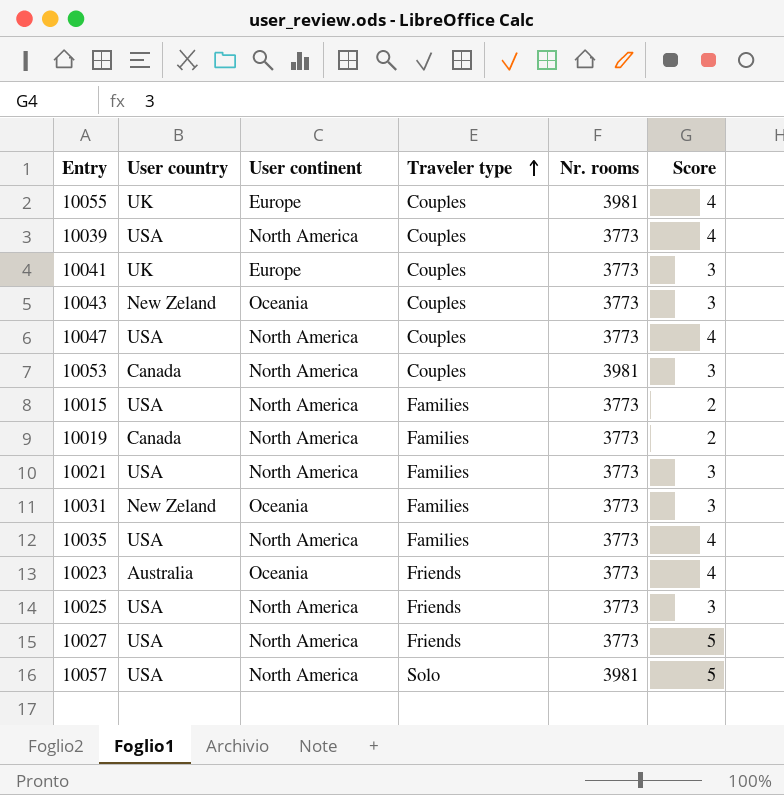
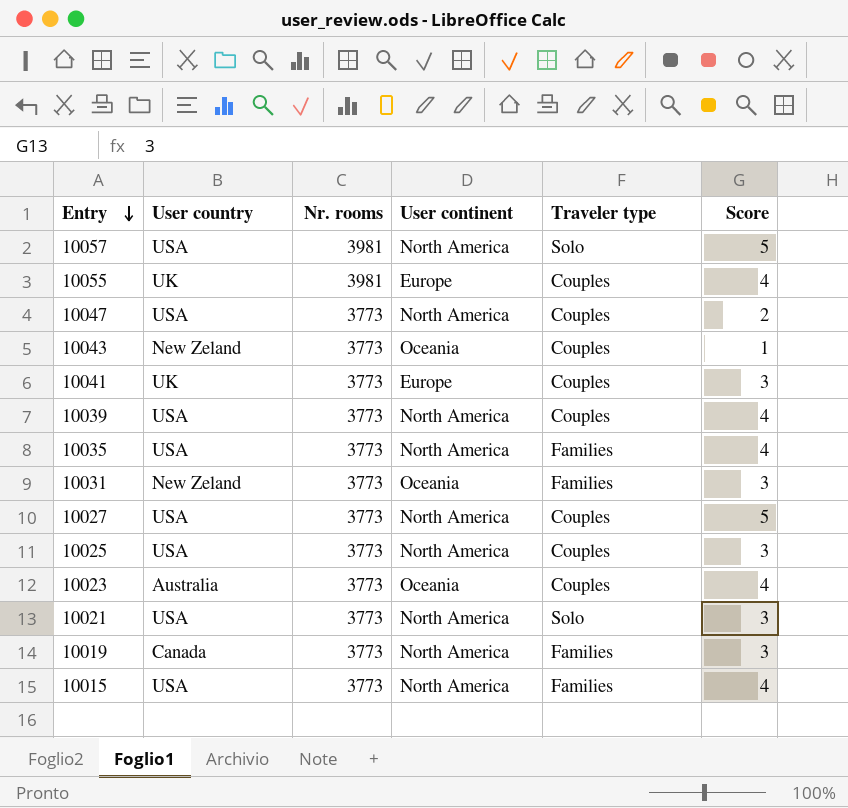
row order: Traveler type ascending -> Entry descending
column Nr. rooms | position: 5 -> 3
row 10053: Canada | North America | Couples | 3981 | 3 -> none
10047 | Score: 4 -> 2
10043 | Score: 3 -> 1
10027 | Traveler type: Friends -> Couples
10025 | Traveler type: Friends -> Couples
10023 | Traveler type: Friends -> Couples
10021 | Traveler type: Families -> Solo
10019 | Score: 2 -> 3
10015 | Score: 2 -> 4

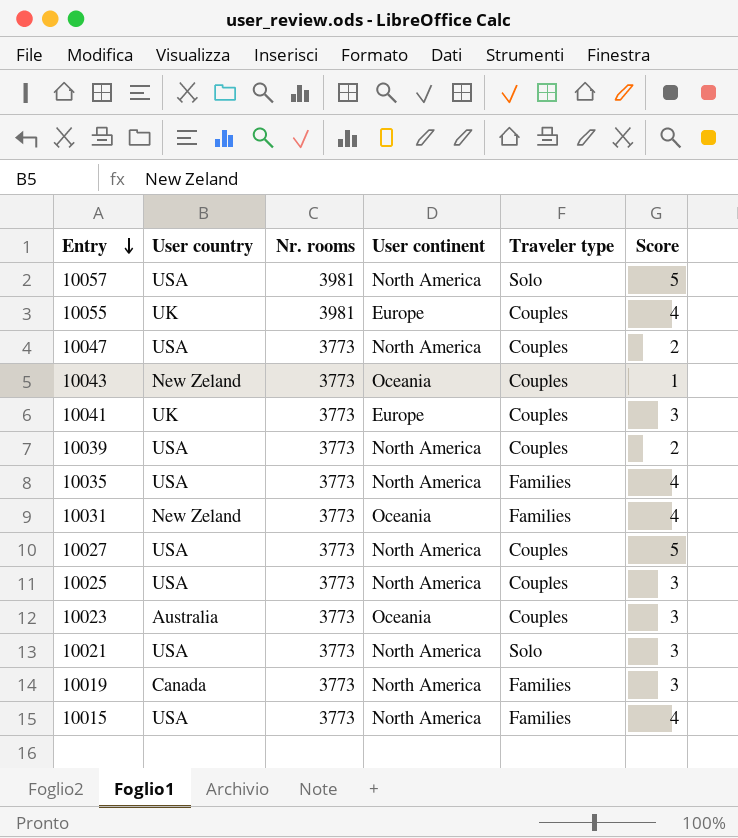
10039 | Score: 4 -> 2
10031 | Score: 3 -> 4
10023 | Score: 4 -> 3

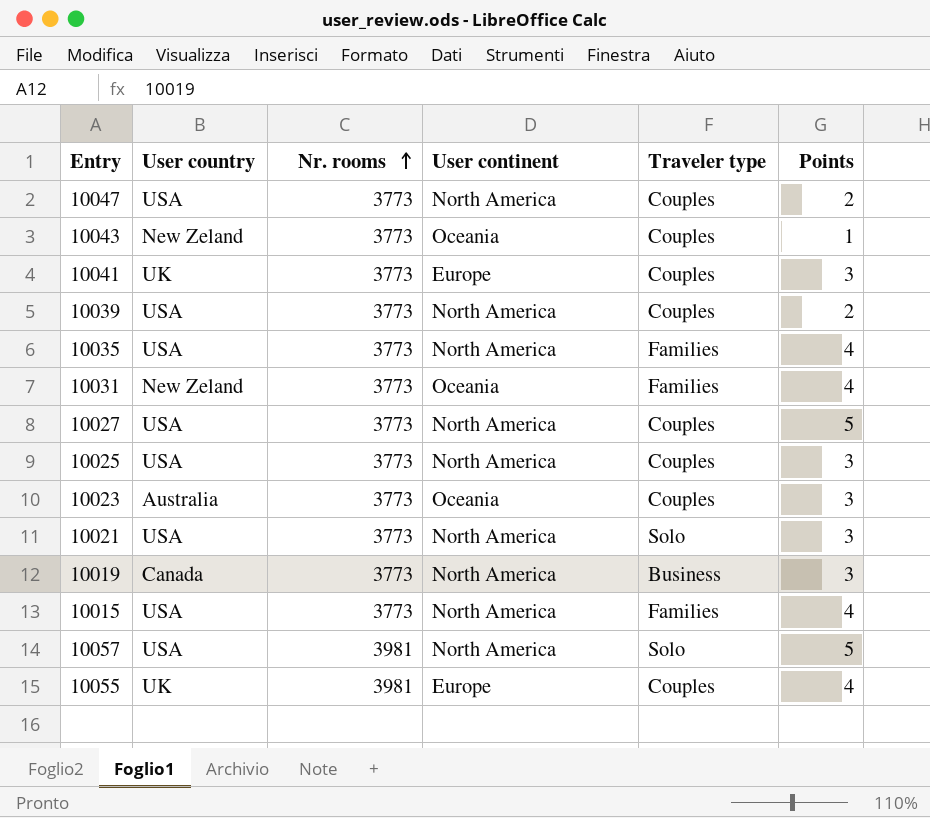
row order: Entry descending -> Nr. rooms ascending
column name: Score -> Points
10019 | Traveler type: Families -> Business

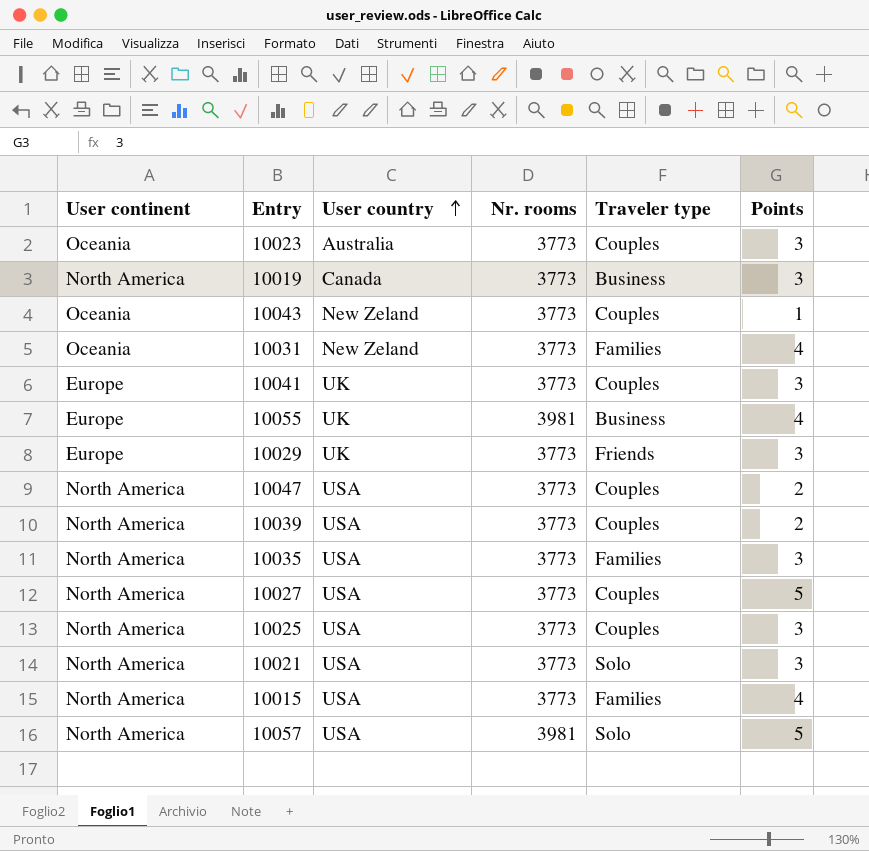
row order: Nr. rooms ascending -> User country ascending
column User continent | position: 4 -> 1
10055 | Traveler type: Couples -> Business
row 10029: none -> Europe | UK | 3773 | Friends | 3
10035 | Points: 4 -> 3

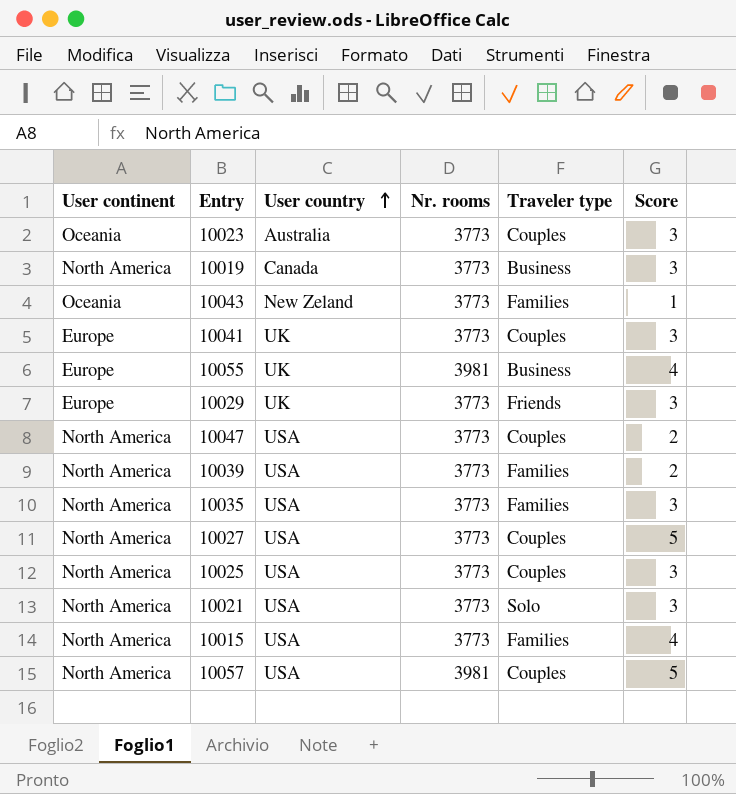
column name: Points -> Score
row 10031: Oceania | New Zeland | 3773 | Families | 4 -> none
10043 | Traveler type: Couples -> Families
10039 | Traveler type: Couples -> Families
10057 | Traveler type: Solo -> Couples

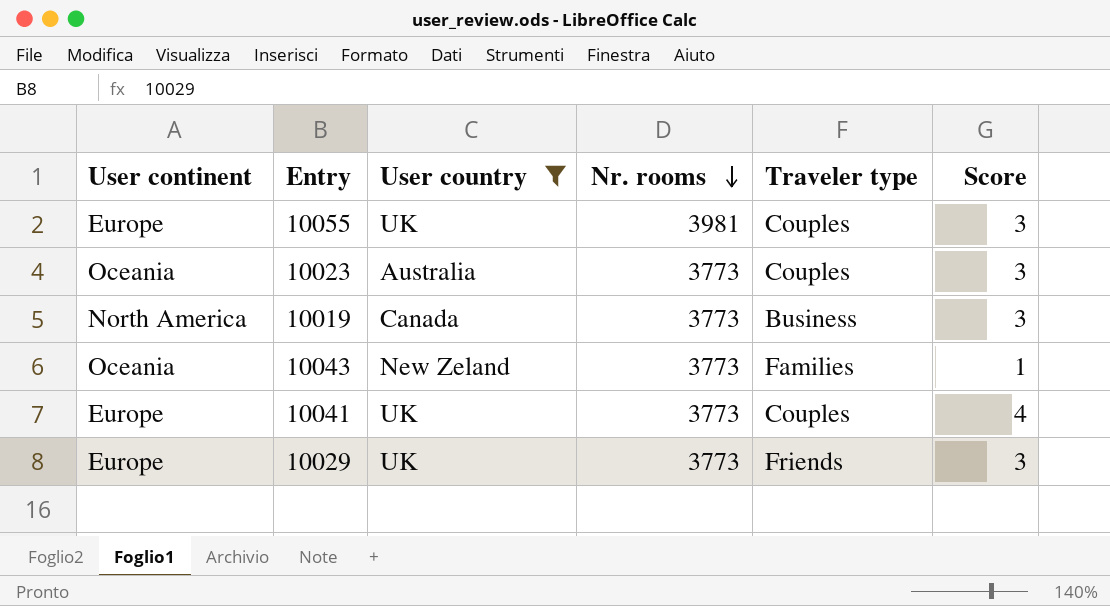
filter: none -> User country != USA
row order: User country ascending -> Nr. rooms descending
10055 | Traveler type: Business -> Couples
10055 | Score: 4 -> 3
10041 | Score: 3 -> 4

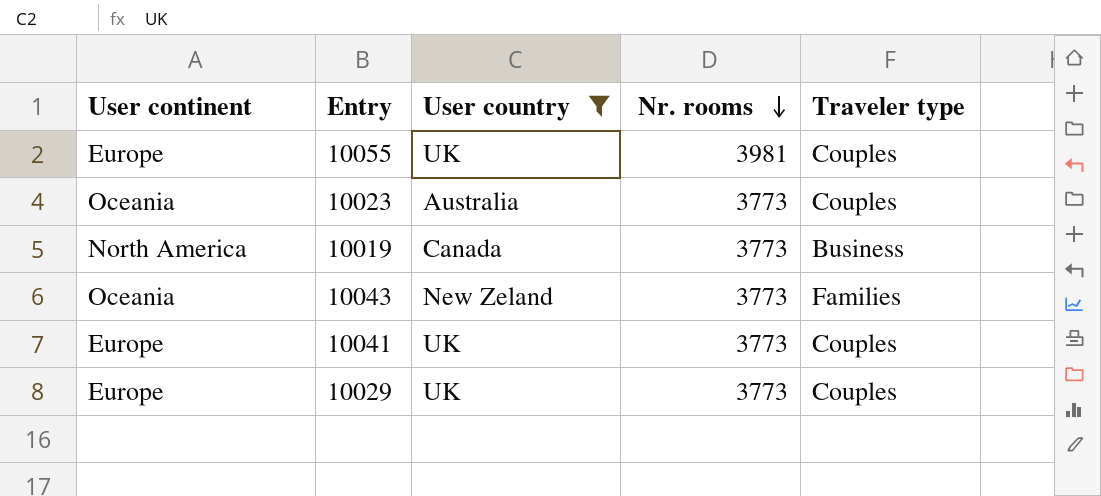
column Score | position: 6 -> none
10029 | Traveler type: Friends -> Couples

